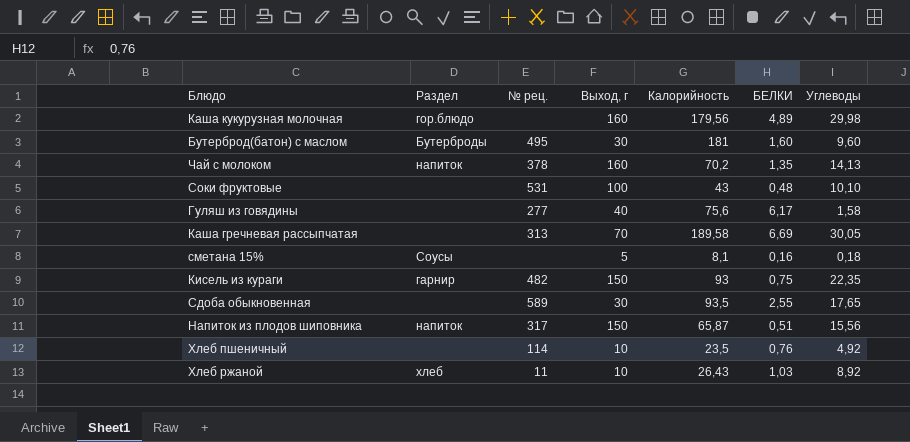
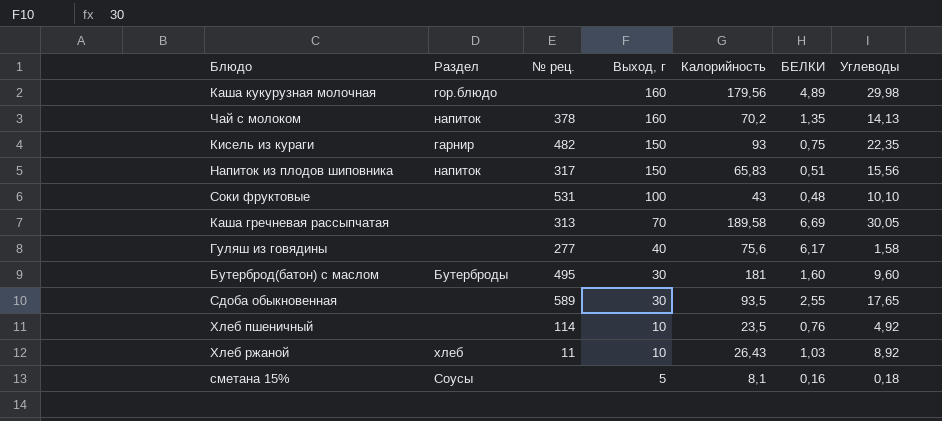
row order: none -> Выход, г descending
Напиток из плодов шиповника | Калорийность: 65,87 -> 65,83

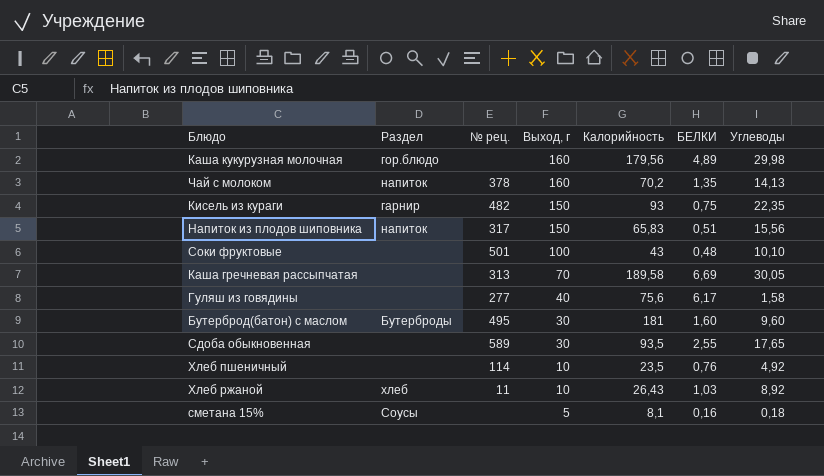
Соки фруктовые | № рец.: 531 -> 501

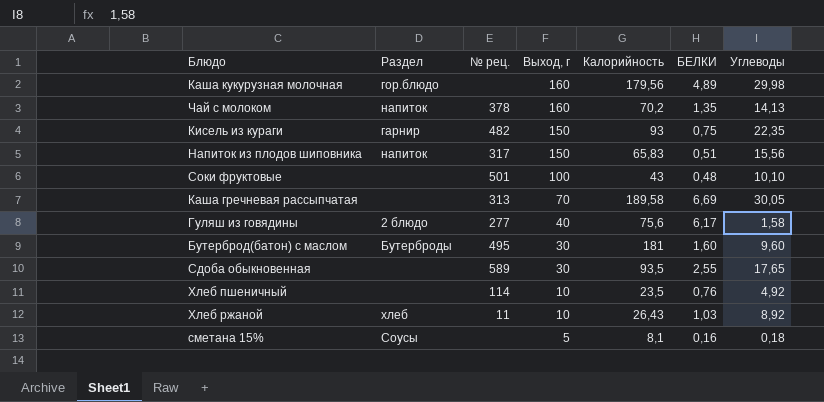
Гуляш из говядины | Раздел: none -> 2 блюдо

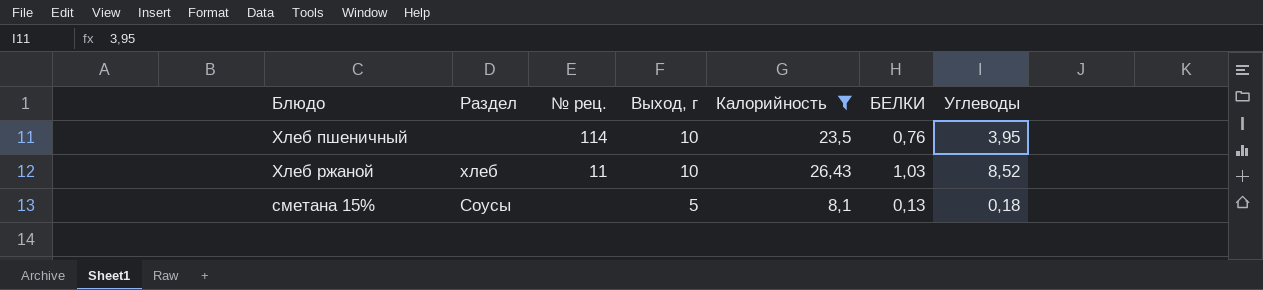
filter: none -> Калорийность <= 26,43
Хлеб пшеничный | Углеводы: 4,92 -> 3,95
Хлеб ржаной | Углеводы: 8,92 -> 8,52
сметана 15% | БЕЛКИ: 0,16 -> 0,13

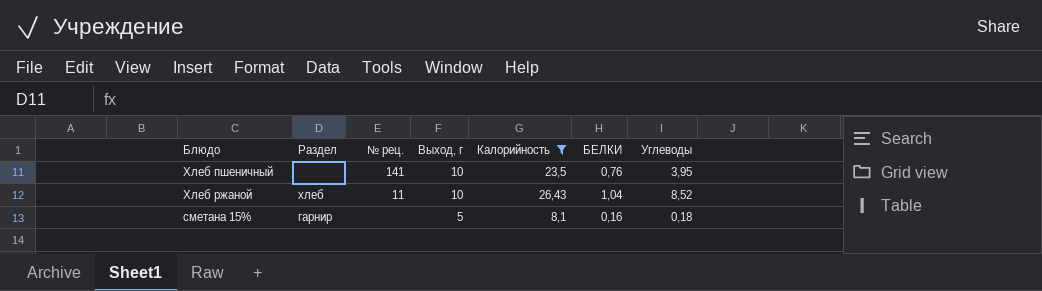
Хлеб пшеничный | № рец.: 114 -> 141
Хлеб ржаной | БЕЛКИ: 1,03 -> 1,04
сметана 15% | Раздел: Соусы -> гарнир
сметана 15% | БЕЛКИ: 0,13 -> 0,16

